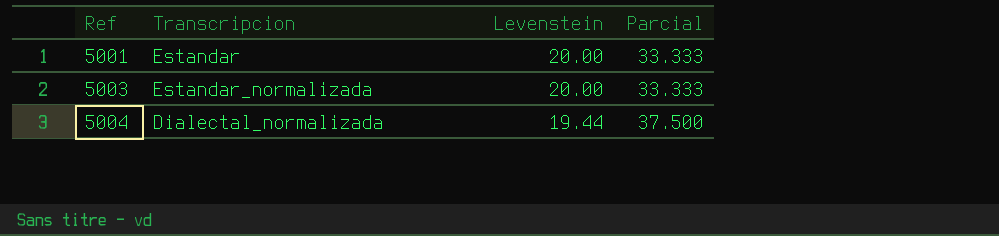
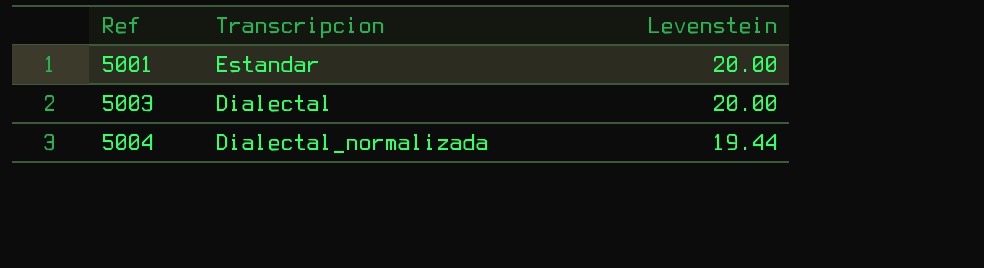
column Parcial | position: 4 -> none
5003 | Transcripcion: Estandar_normalizada -> Dialectal

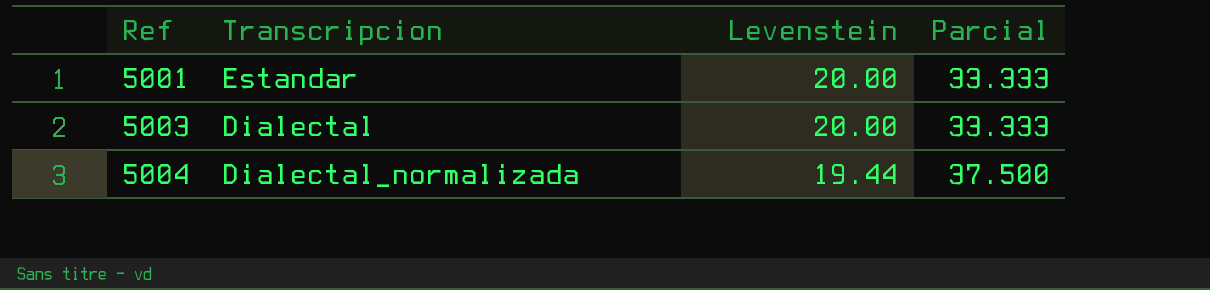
column Parcial | position: none -> 4

